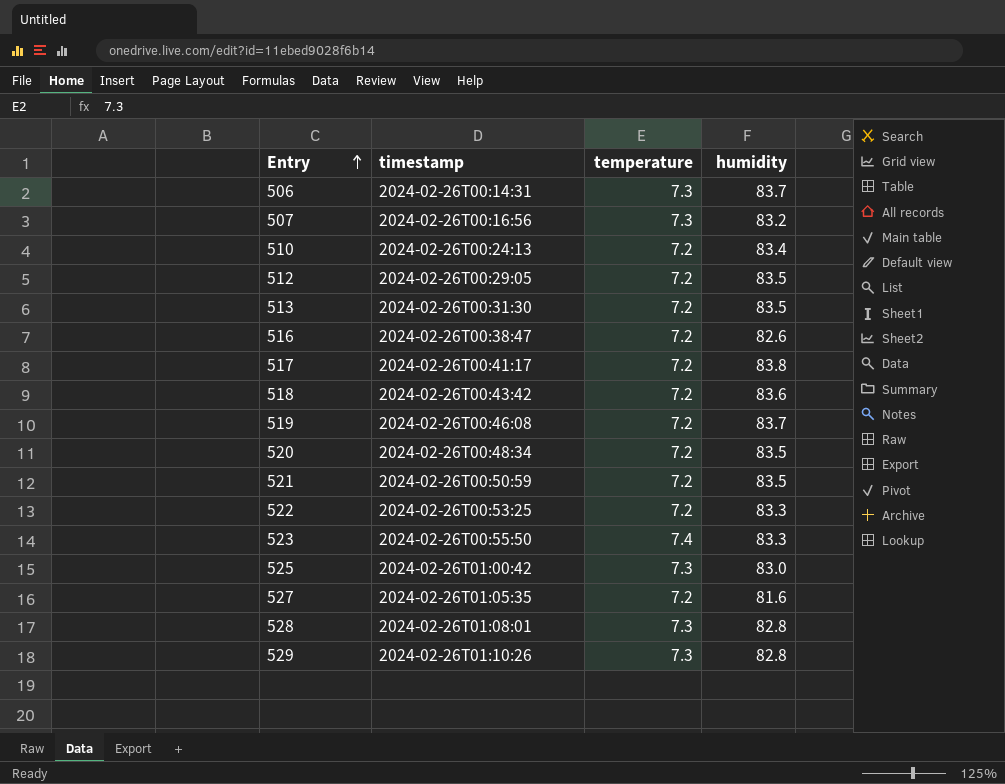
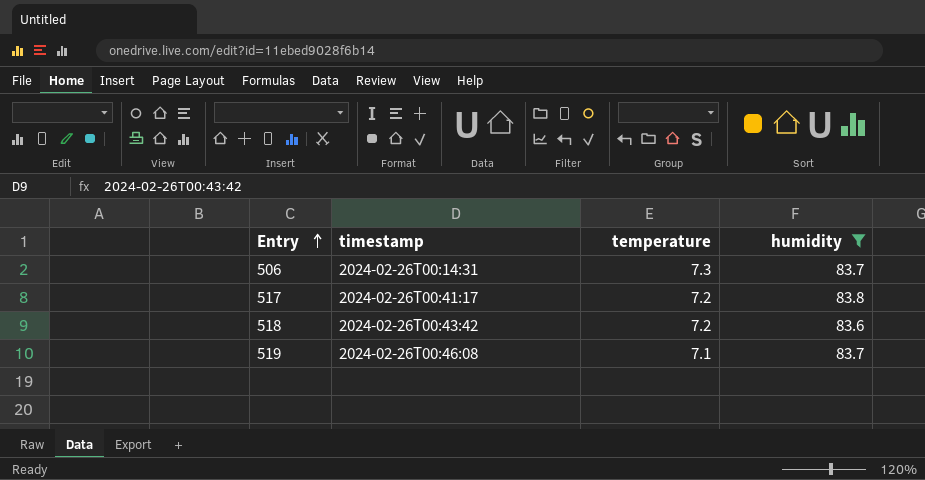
filter: none -> humidity >= 83.6
519 | temperature: 7.2 -> 7.1

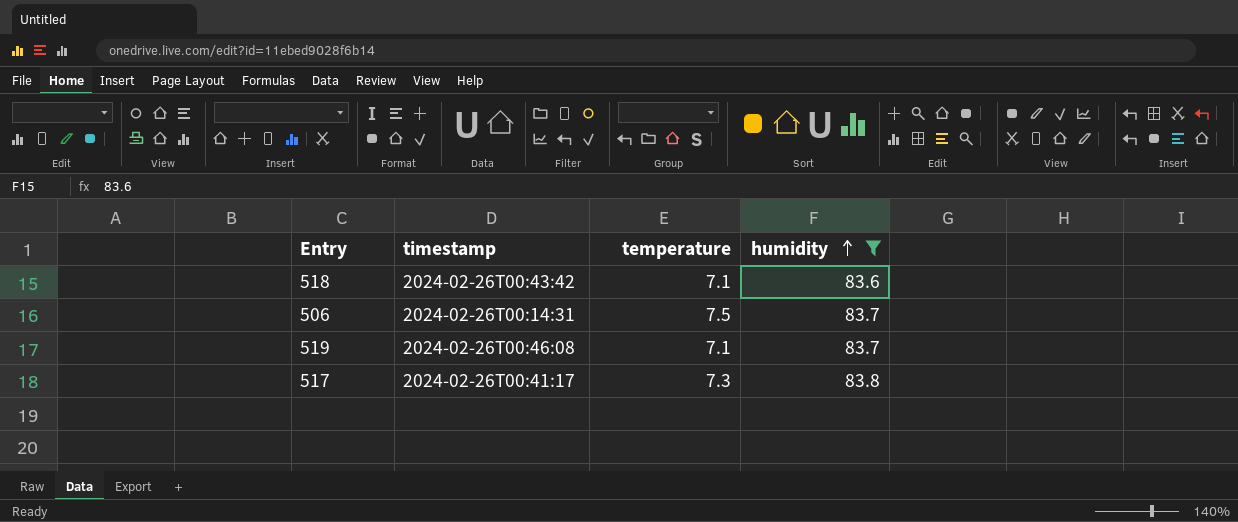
row order: Entry ascending -> humidity ascending
518 | temperature: 7.2 -> 7.1
506 | temperature: 7.3 -> 7.5
517 | temperature: 7.2 -> 7.3

